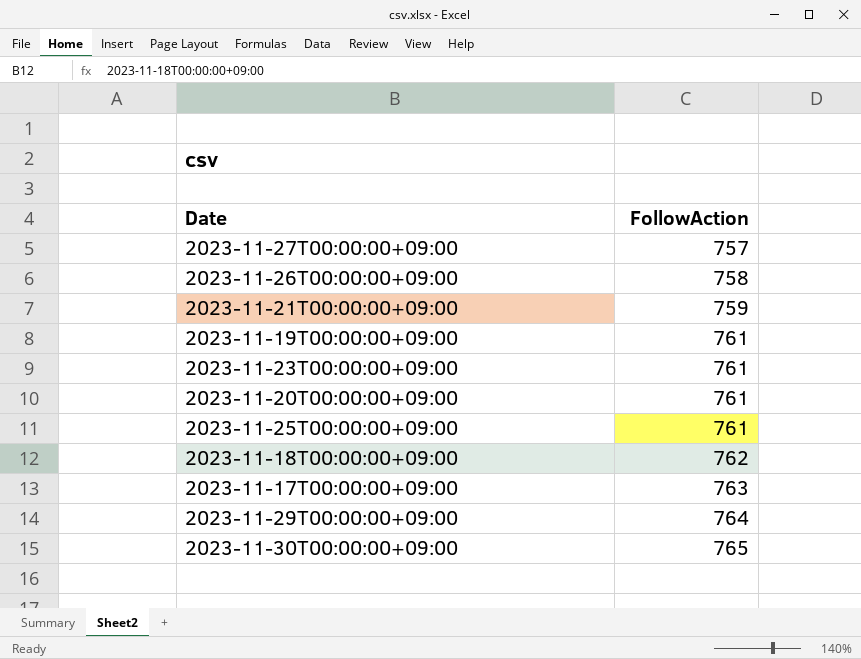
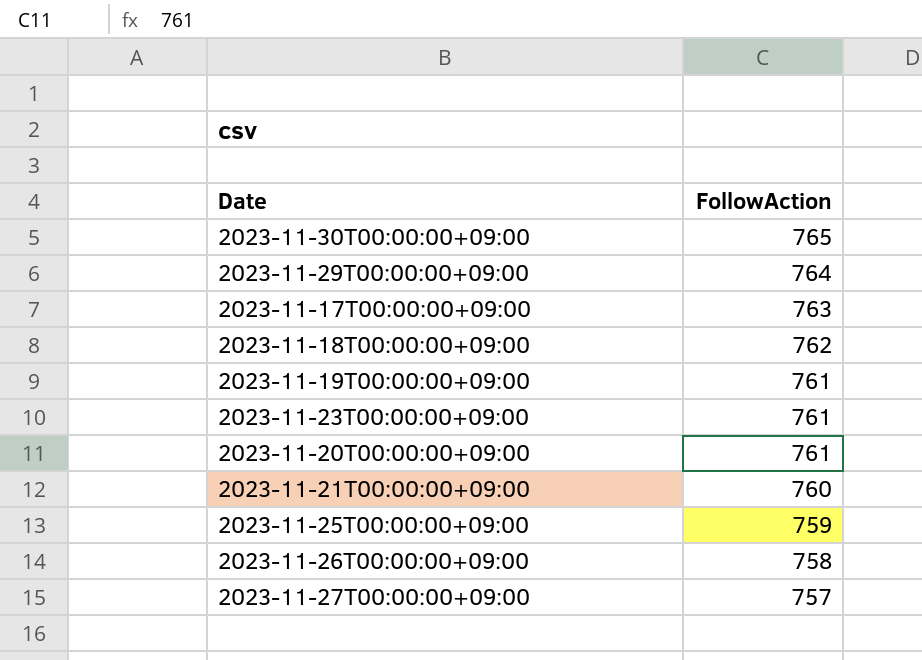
row order: FollowAction ascending -> FollowAction descending
2023-11-21T00:00:00+09:00 | FollowAction: 759 -> 760
2023-11-25T00:00:00+09:00 | FollowAction: 761 -> 759

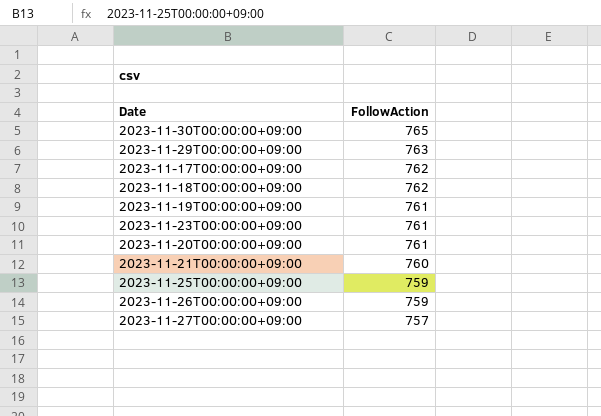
2023-11-29T00:00:00+09:00 | FollowAction: 764 -> 763
2023-11-17T00:00:00+09:00 | FollowAction: 763 -> 762
2023-11-26T00:00:00+09:00 | FollowAction: 758 -> 759

